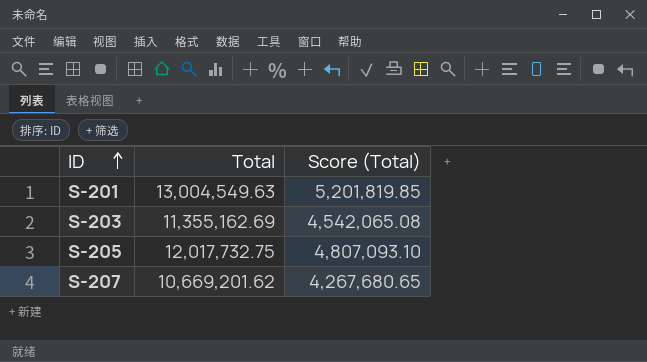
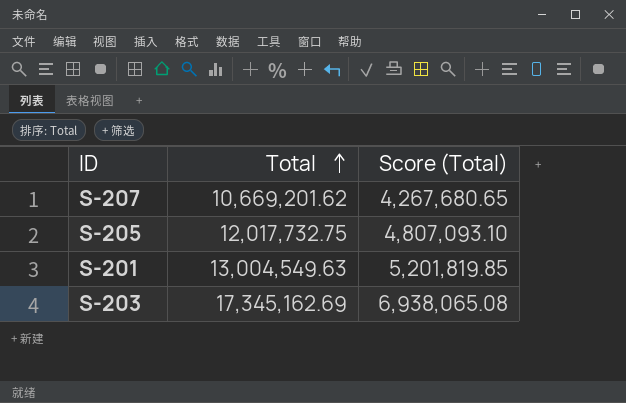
row order: ID ascending -> Total ascending
S-203 | Total: 11,355,162.69 -> 17,345,162.69
S-203 | Score (Total): 4,542,065.08 -> 6,938,065.08

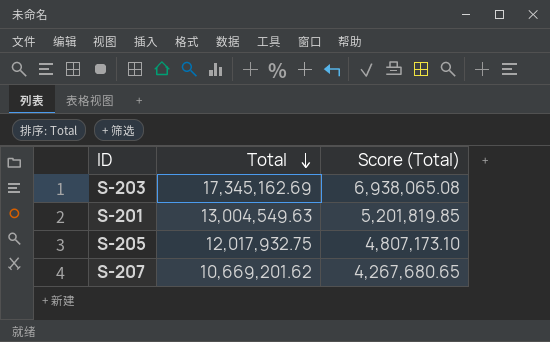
row order: Total ascending -> Total descending
S-205 | Total: 12,017,732.75 -> 12,017,932.75
S-205 | Score (Total): 4,807,093.10 -> 4,807,173.10

